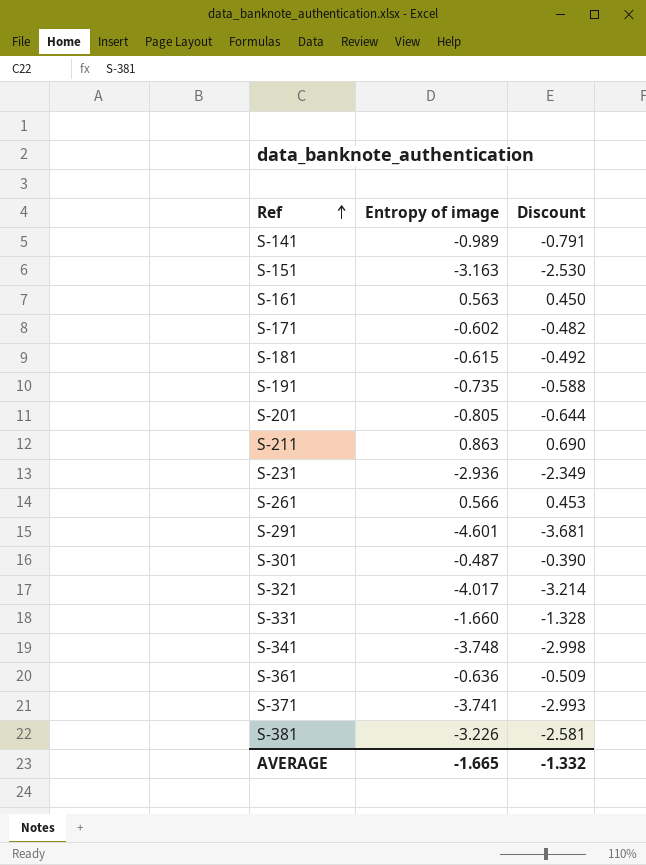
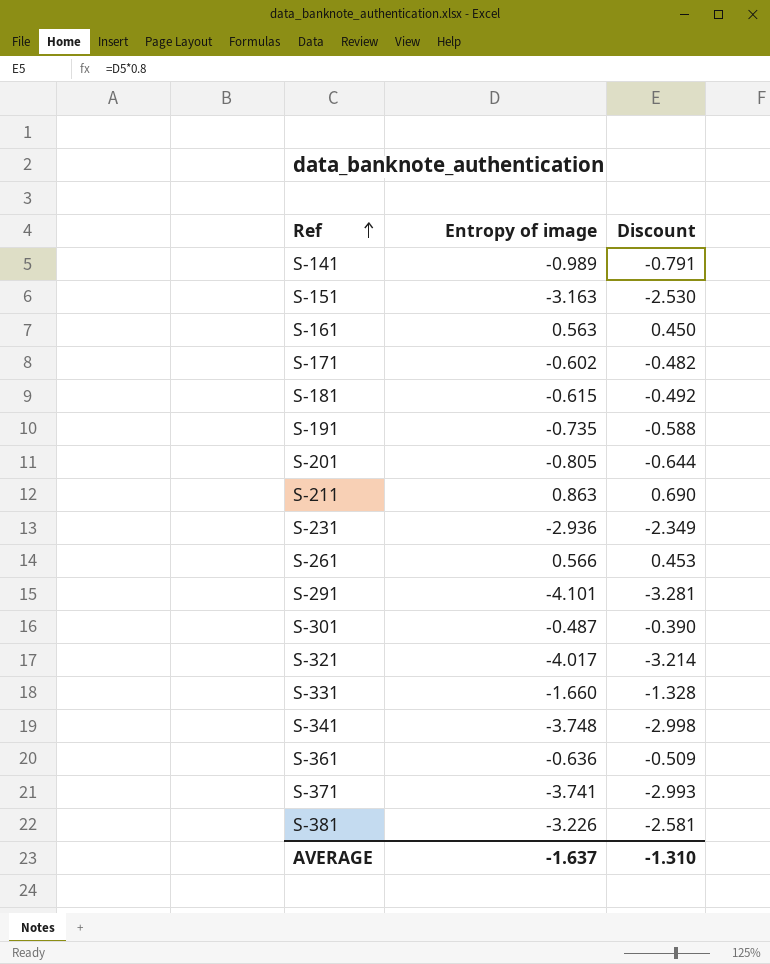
S-291 | Entropy of image: -4.601 -> -4.101
S-291 | Discount: -3.681 -> -3.281
AVERAGE | Entropy of image: -1.665 -> -1.637
AVERAGE | Discount: -1.332 -> -1.310

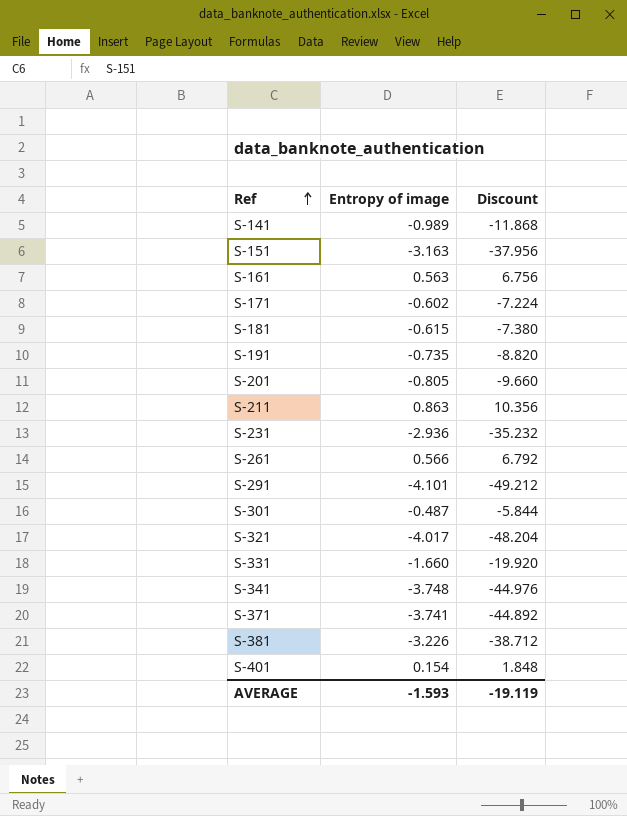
column Discount | formula: [Entropy of image] * 0.8 -> [Entropy of image] * 12
row S-361: -0.636 | -0.509 -> none
row S-401: none -> 0.154 | 1.848
AVERAGE | Entropy of image: -1.637 -> -1.593
AVERAGE | Discount: -1.310 -> -19.119

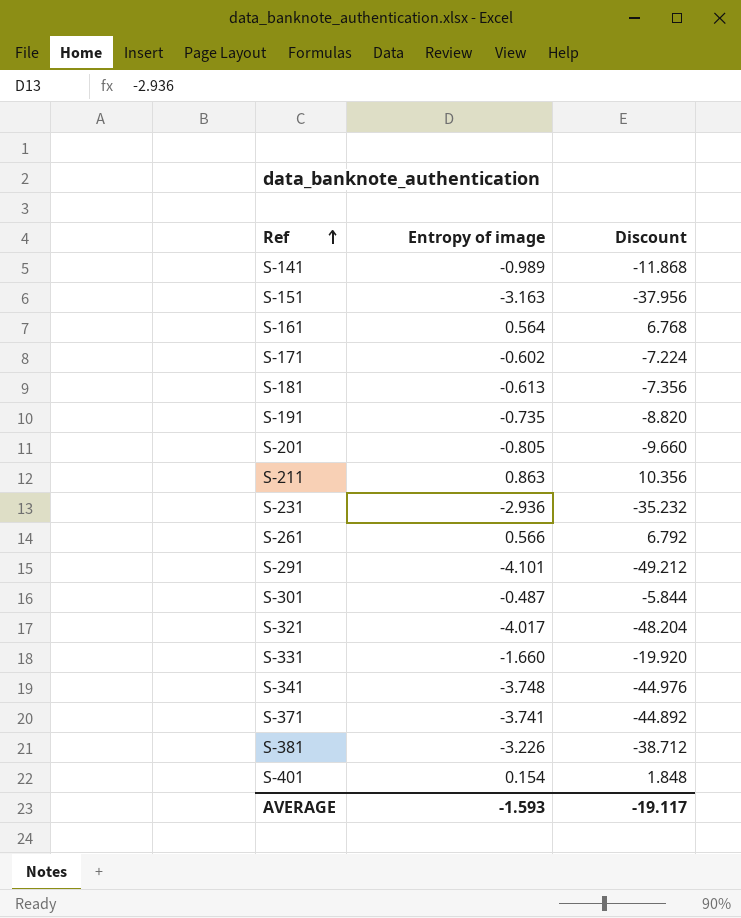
S-161 | Entropy of image: 0.563 -> 0.564
S-161 | Discount: 6.756 -> 6.768
S-181 | Entropy of image: -0.615 -> -0.613
S-181 | Discount: -7.380 -> -7.356
AVERAGE | Discount: -19.119 -> -19.117

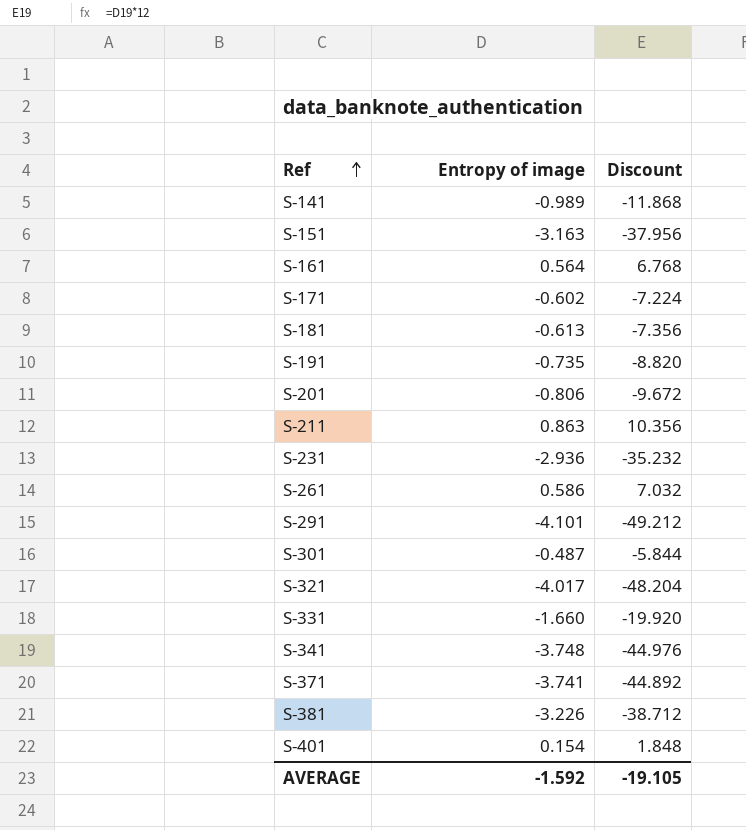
S-201 | Entropy of image: -0.805 -> -0.806
S-201 | Discount: -9.660 -> -9.672
S-261 | Entropy of image: 0.566 -> 0.586
S-261 | Discount: 6.792 -> 7.032
AVERAGE | Entropy of image: -1.593 -> -1.592
AVERAGE | Discount: -19.117 -> -19.105

